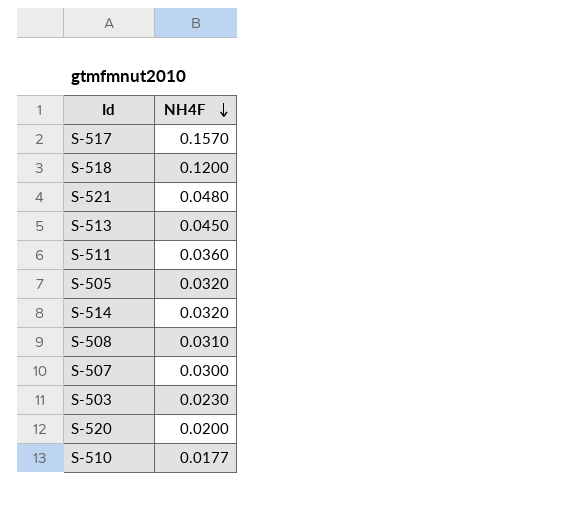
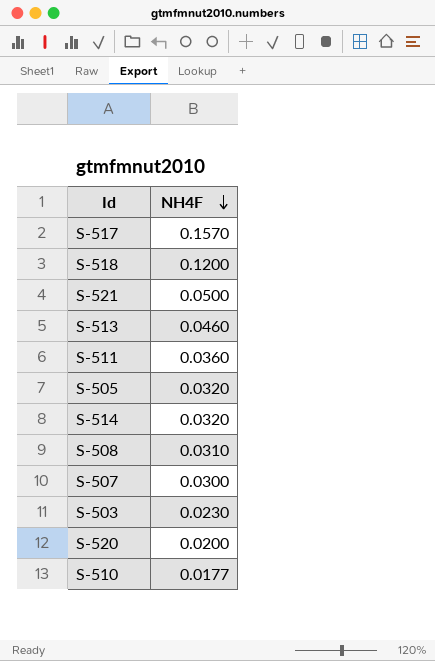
S-521 | NH4F: 0.0480 -> 0.0500
S-513 | NH4F: 0.0450 -> 0.0460

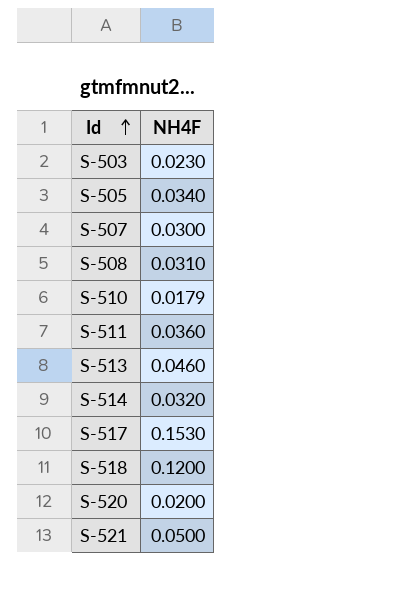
row order: NH4F descending -> Id ascending
S-505 | NH4F: 0.0320 -> 0.0340
S-510 | NH4F: 0.0177 -> 0.0179
S-517 | NH4F: 0.1570 -> 0.1530

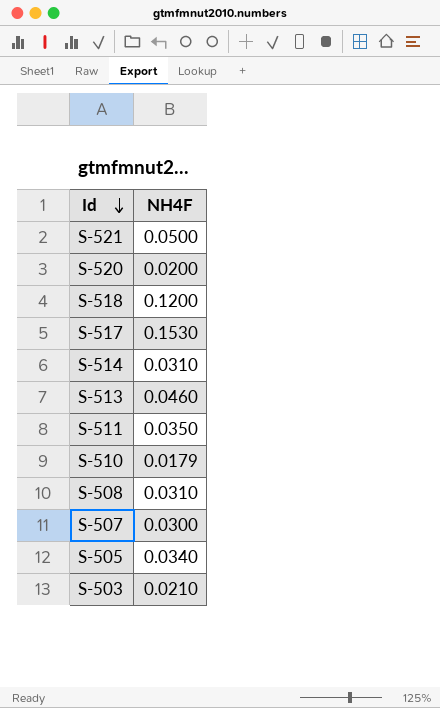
row order: Id ascending -> Id descending
S-514 | NH4F: 0.0320 -> 0.0310
S-511 | NH4F: 0.0360 -> 0.0350
S-503 | NH4F: 0.0230 -> 0.0210

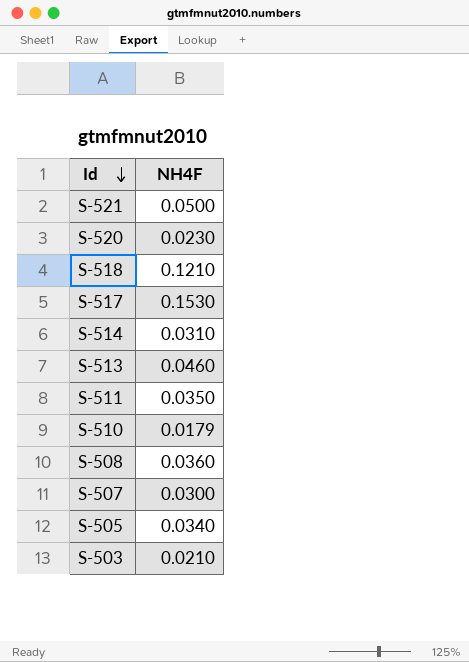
S-520 | NH4F: 0.0200 -> 0.0230
S-518 | NH4F: 0.1200 -> 0.1210
S-508 | NH4F: 0.0310 -> 0.0360

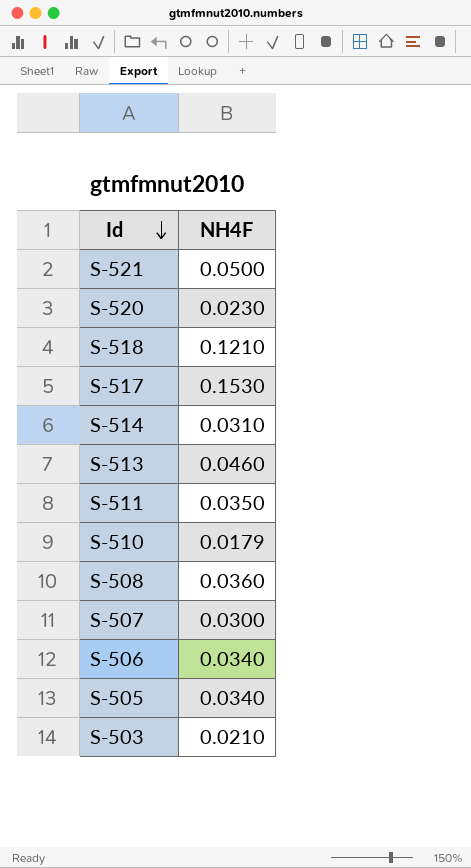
row S-506: none -> 0.0340

